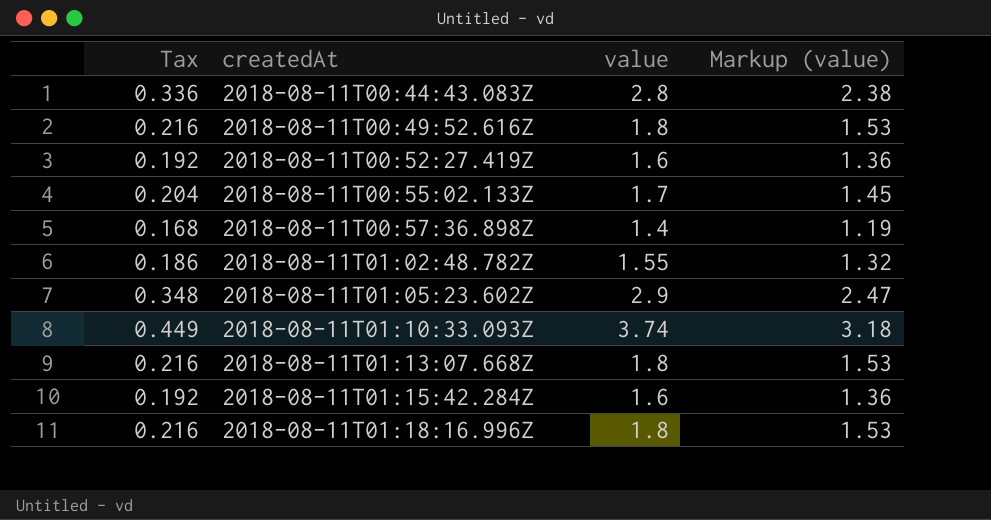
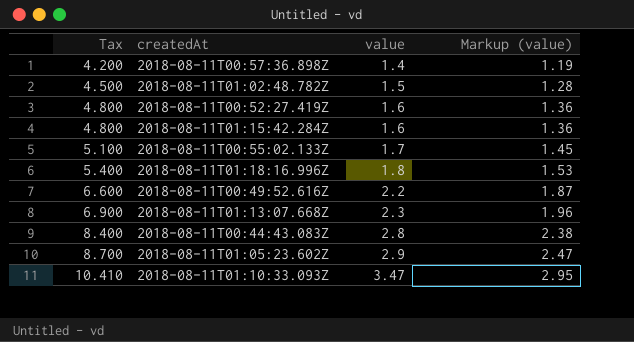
row order: createdAt ascending -> Tax ascending
column Tax | formula: [value] * 0.12 -> [value] * 3
2018-08-11T01:02:48.782Z | value: 1.55 -> 1.5
2018-08-11T01:02:48.782Z | Markup (value): 1.32 -> 1.28
2018-08-11T00:49:52.616Z | value: 1.8 -> 2.2
2018-08-11T00:49:52.616Z | Markup (value): 1.53 -> 1.87
2018-08-11T01:13:07.668Z | value: 1.8 -> 2.3
2018-08-11T01:13:07.668Z | Markup (value): 1.53 -> 1.96
2018-08-11T01:10:33.093Z | value: 3.74 -> 3.47
2018-08-11T01:10:33.093Z | Markup (value): 3.18 -> 2.95

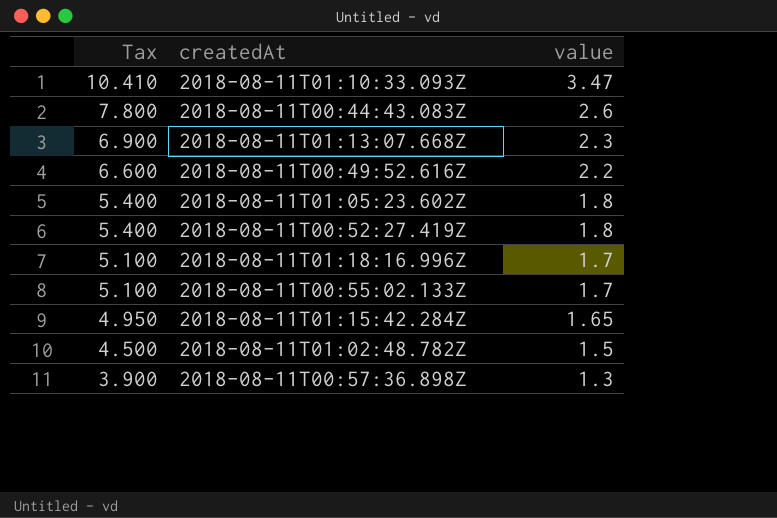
row order: Tax ascending -> Tax descending
column Markup (value) | formula: [value] * 0.85 -> none
2018-08-11T00:44:43.083Z | Tax: 8.400 -> 7.800
2018-08-11T00:44:43.083Z | value: 2.8 -> 2.6
2018-08-11T01:05:23.602Z | Tax: 8.700 -> 5.400
2018-08-11T01:05:23.602Z | value: 2.9 -> 1.8
2018-08-11T00:52:27.419Z | Tax: 4.800 -> 5.400
2018-08-11T00:52:27.419Z | value: 1.6 -> 1.8
2018-08-11T01:18:16.996Z | Tax: 5.400 -> 5.100
2018-08-11T01:18:16.996Z | value: 1.8 -> 1.7
2018-08-11T01:15:42.284Z | Tax: 4.800 -> 4.950
2018-08-11T01:15:42.284Z | value: 1.6 -> 1.65
2018-08-11T00:57:36.898Z | Tax: 4.200 -> 3.900
2018-08-11T00:57:36.898Z | value: 1.4 -> 1.3

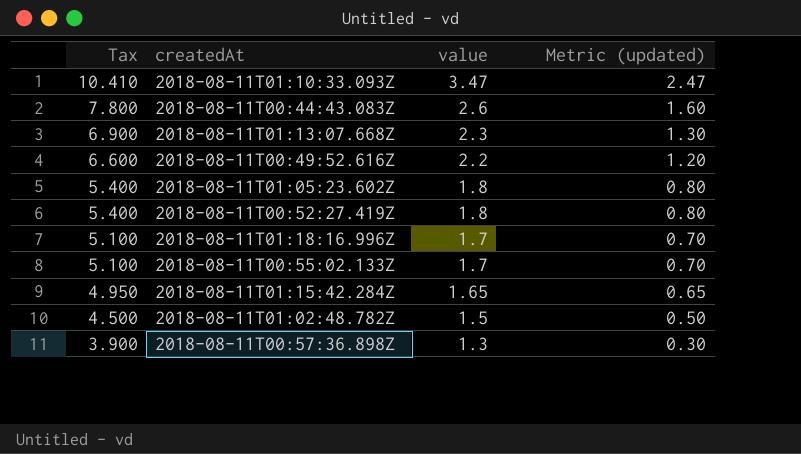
column Metric (updated) | formula: none -> [value] - 1

